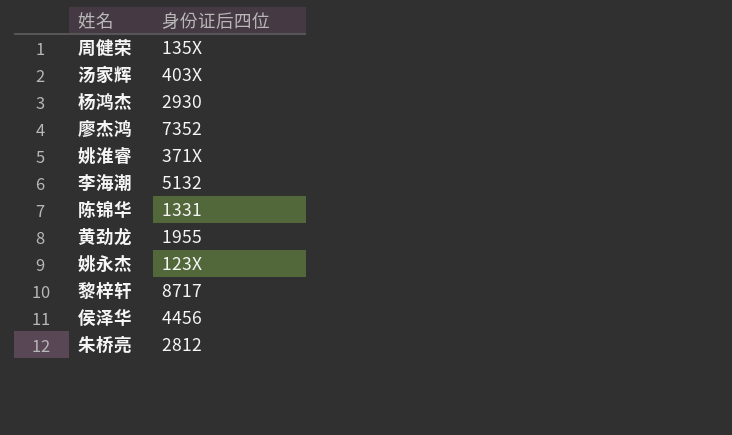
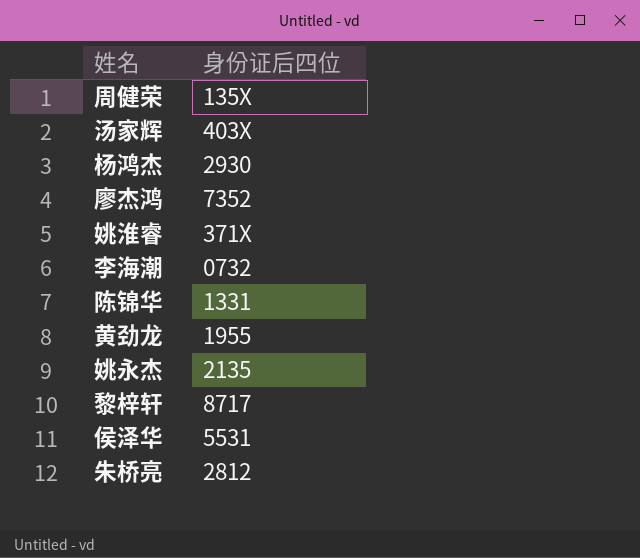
李海潮 | 身份证后四位: 5132 -> 0732
姚永杰 | 身份证后四位: 123X -> 2135
侯泽华 | 身份证后四位: 4456 -> 5531

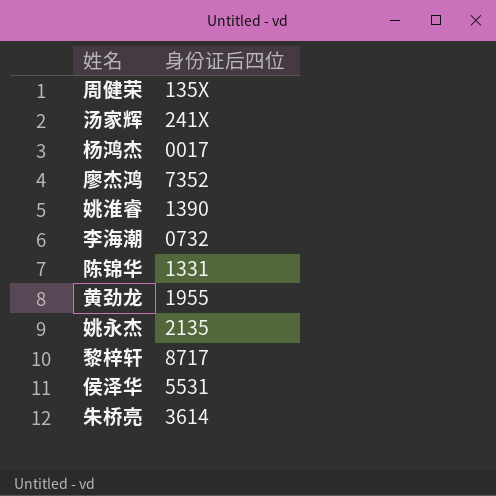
汤家辉 | 身份证后四位: 403X -> 241X
杨鸿杰 | 身份证后四位: 2930 -> 0017
姚淮睿 | 身份证后四位: 371X -> 1390
朱桥亮 | 身份证后四位: 2812 -> 3614

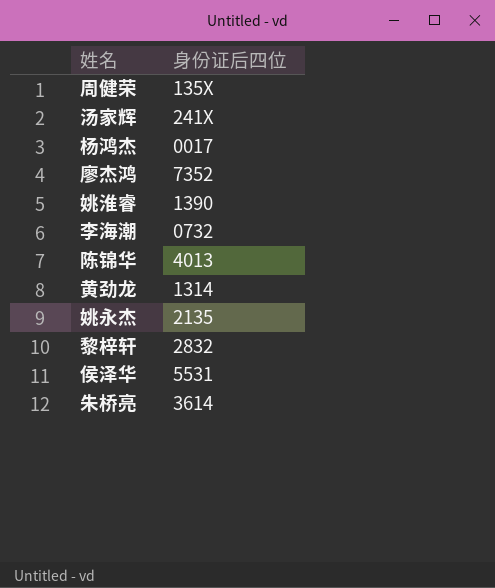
陈锦华 | 身份证后四位: 1331 -> 4013
黄劲龙 | 身份证后四位: 1955 -> 1314
黎梓轩 | 身份证后四位: 8717 -> 2832

